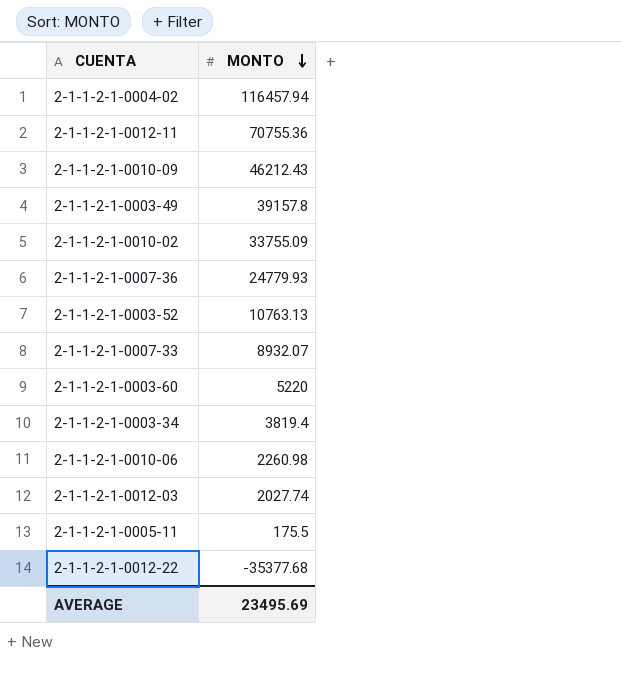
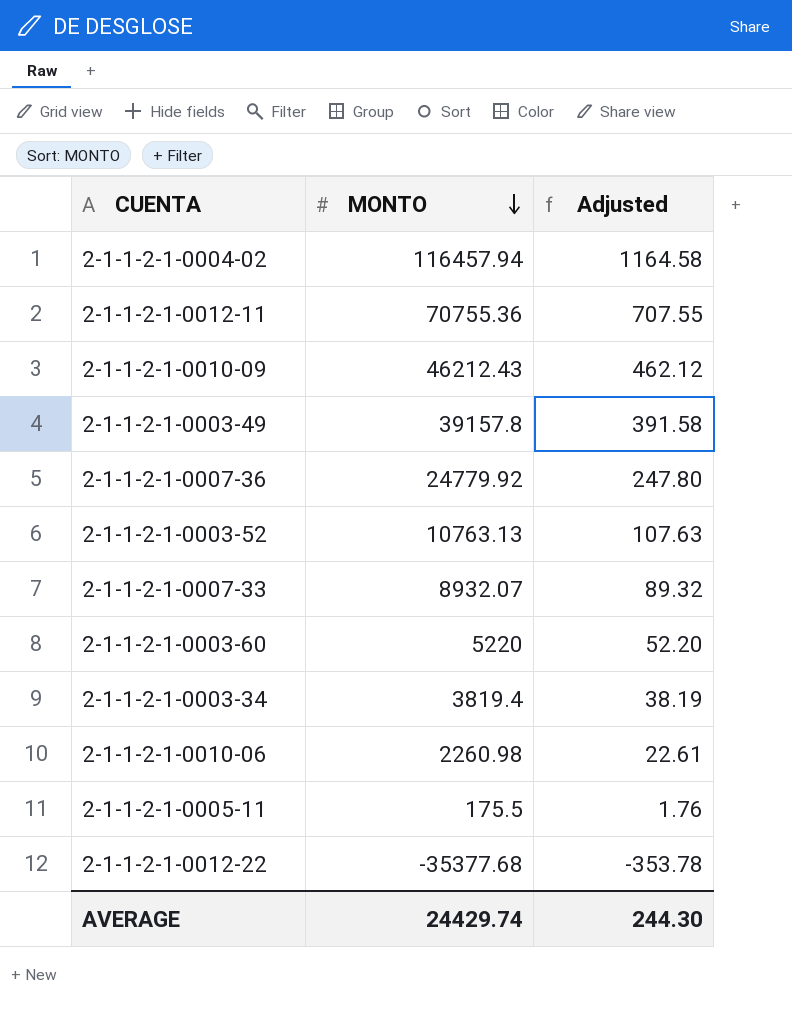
column Adjusted | formula: none -> [MONTO] * 0.01
row 2-1-1-2-1-0010-02: 33755.09 -> none
row 2-1-1-2-1-0012-03: 2027.74 -> none
2-1-1-2-1-0007-36 | MONTO: 24779.93 -> 24779.92
AVERAGE | MONTO: 23495.69 -> 24429.74

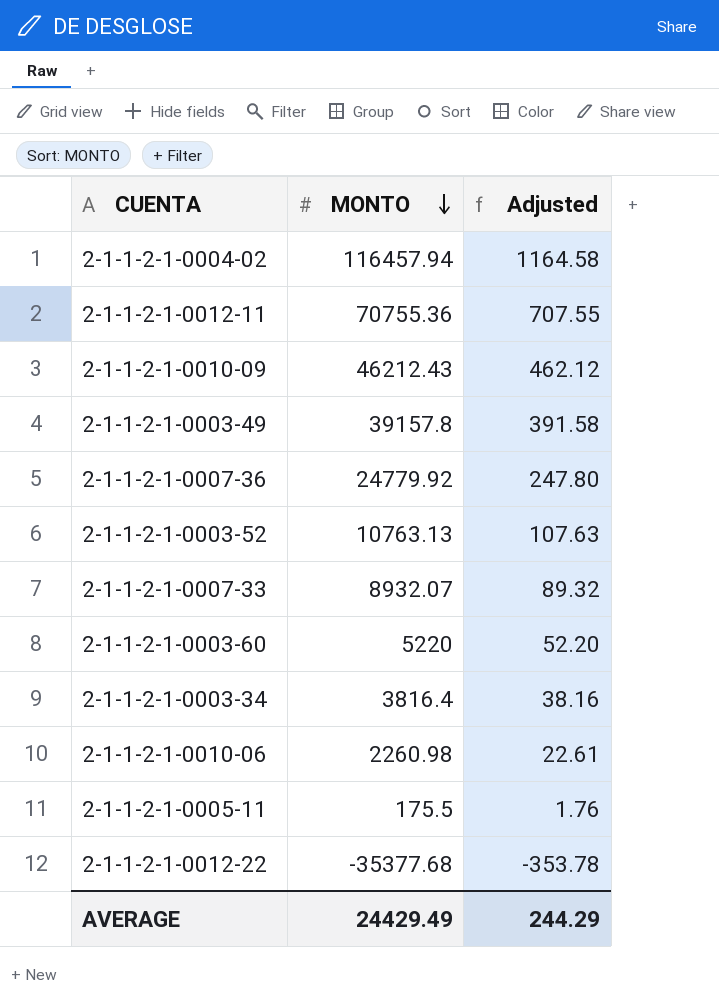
2-1-1-2-1-0003-34 | MONTO: 3819.4 -> 3816.4
2-1-1-2-1-0003-34 | Adjusted: 38.19 -> 38.16
AVERAGE | MONTO: 24429.74 -> 24429.49
AVERAGE | Adjusted: 244.30 -> 244.29

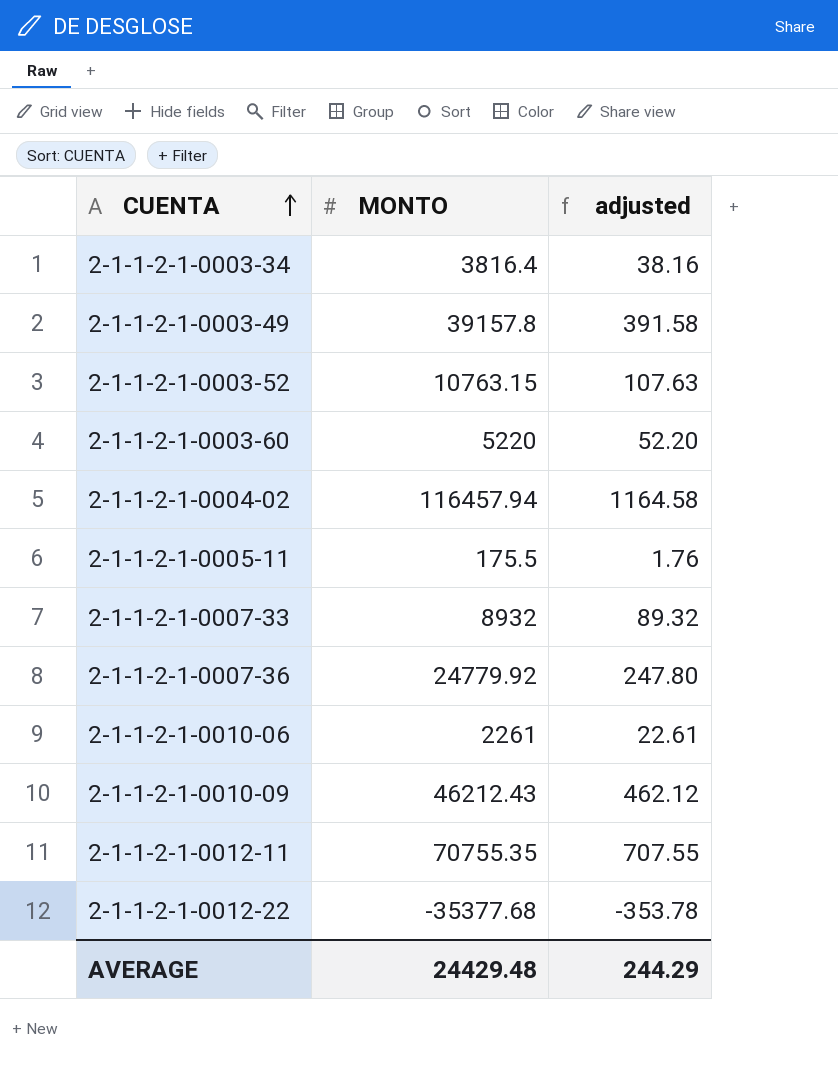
row order: MONTO descending -> CUENTA ascending
column name: Adjusted -> adjusted
2-1-1-2-1-0003-52 | MONTO: 10763.13 -> 10763.15
2-1-1-2-1-0007-33 | MONTO: 8932.07 -> 8932
2-1-1-2-1-0010-06 | MONTO: 2260.98 -> 2261
2-1-1-2-1-0012-11 | MONTO: 70755.36 -> 70755.35
AVERAGE | MONTO: 24429.49 -> 24429.48

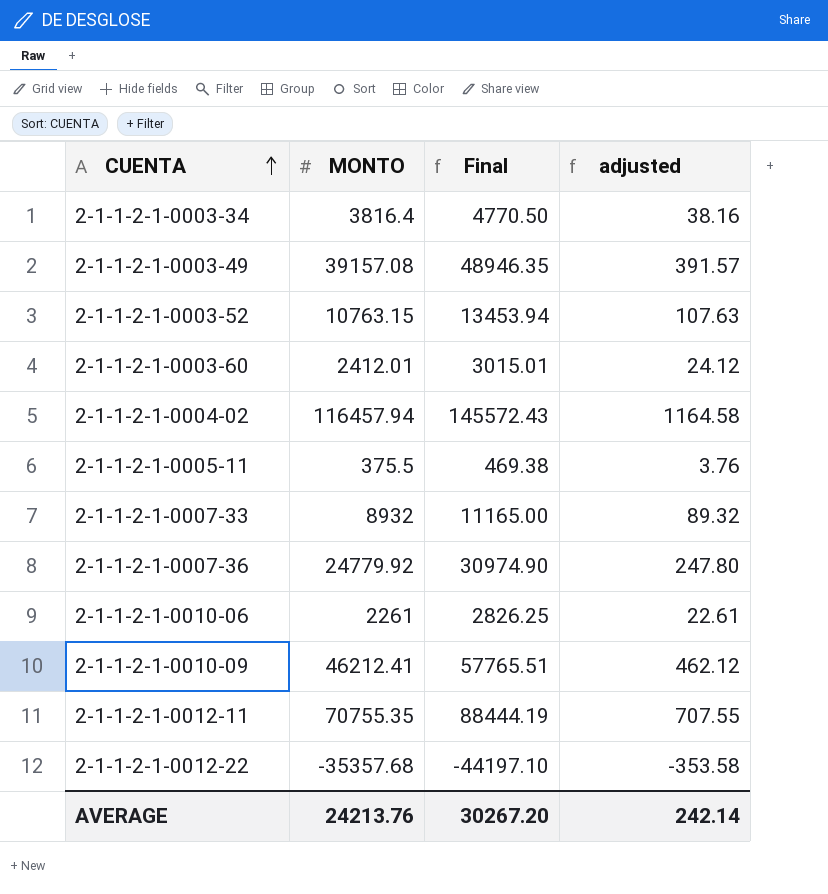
column Final | formula: none -> [MONTO] * 1.25
2-1-1-2-1-0003-49 | MONTO: 39157.8 -> 39157.08
2-1-1-2-1-0003-49 | adjusted: 391.58 -> 391.57
2-1-1-2-1-0003-60 | MONTO: 5220 -> 2412.01
2-1-1-2-1-0003-60 | adjusted: 52.20 -> 24.12
2-1-1-2-1-0005-11 | MONTO: 175.5 -> 375.5
2-1-1-2-1-0005-11 | adjusted: 1.76 -> 3.76
2-1-1-2-1-0010-09 | MONTO: 46212.43 -> 46212.41
2-1-1-2-1-0012-22 | MONTO: -35377.68 -> -35357.68
2-1-1-2-1-0012-22 | adjusted: -353.78 -> -353.58
AVERAGE | MONTO: 24429.48 -> 24213.76
AVERAGE | adjusted: 244.29 -> 242.14

